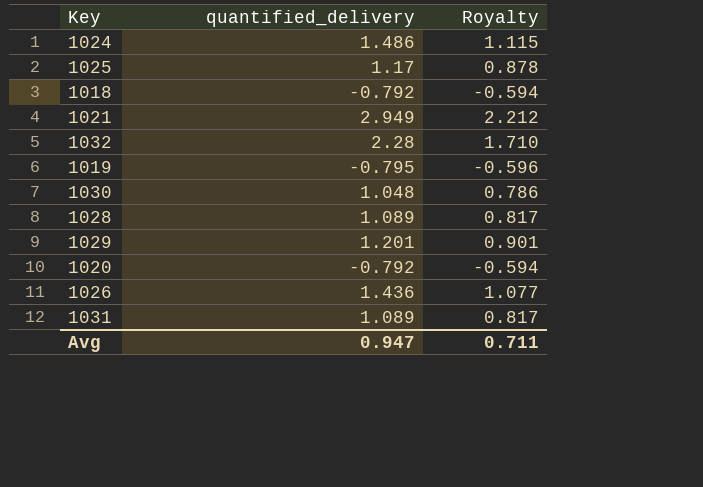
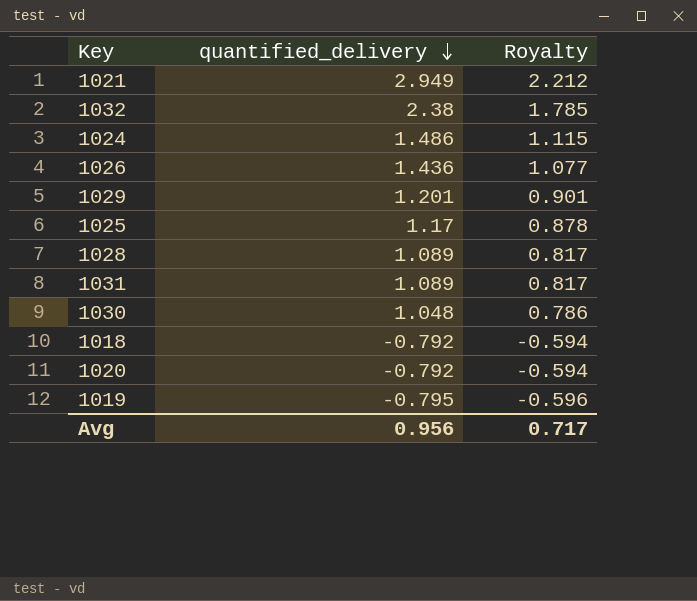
row order: none -> quantified_delivery descending
1032 | quantified_delivery: 2.28 -> 2.38
1032 | Royalty: 1.710 -> 1.785
Avg | quantified_delivery: 0.947 -> 0.956
Avg | Royalty: 0.711 -> 0.717

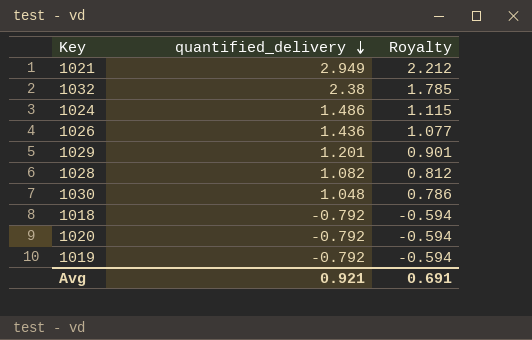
row 1025: 1.17 | 0.878 -> none
row 1031: 1.089 | 0.817 -> none
1028 | quantified_delivery: 1.089 -> 1.082
1028 | Royalty: 0.817 -> 0.812
1019 | quantified_delivery: -0.795 -> -0.792
1019 | Royalty: -0.596 -> -0.594
Avg | quantified_delivery: 0.956 -> 0.921
Avg | Royalty: 0.717 -> 0.691

